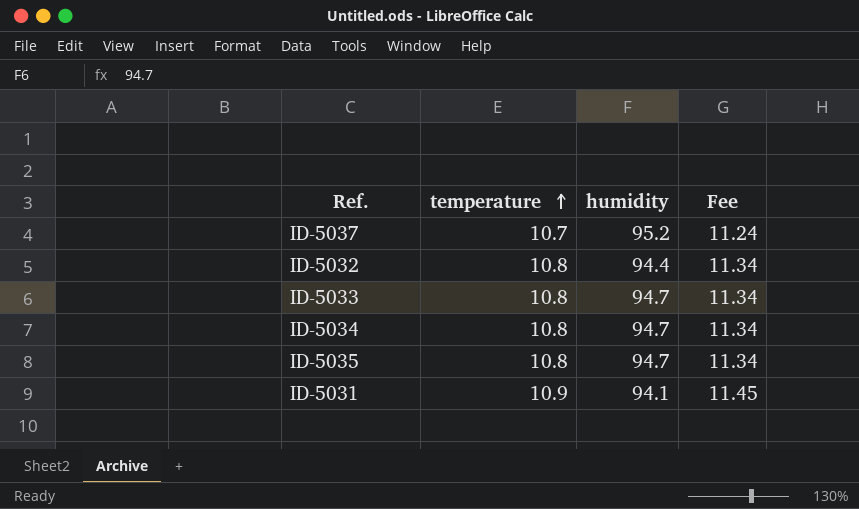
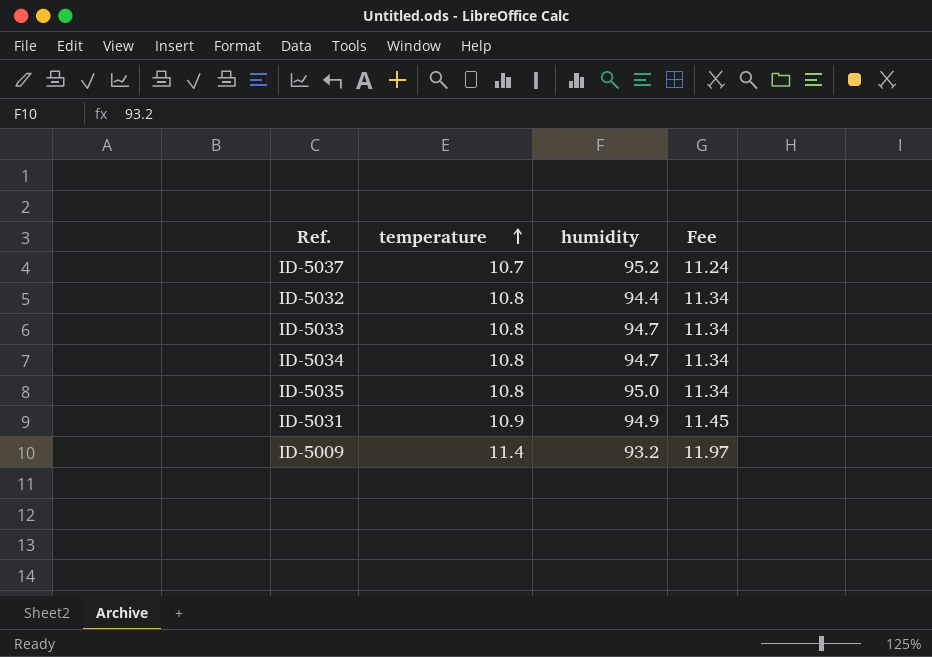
ID-5035 | humidity: 94.7 -> 95.0
ID-5031 | humidity: 94.1 -> 94.9
row ID-5009: none -> 11.4 | 93.2 | 11.97

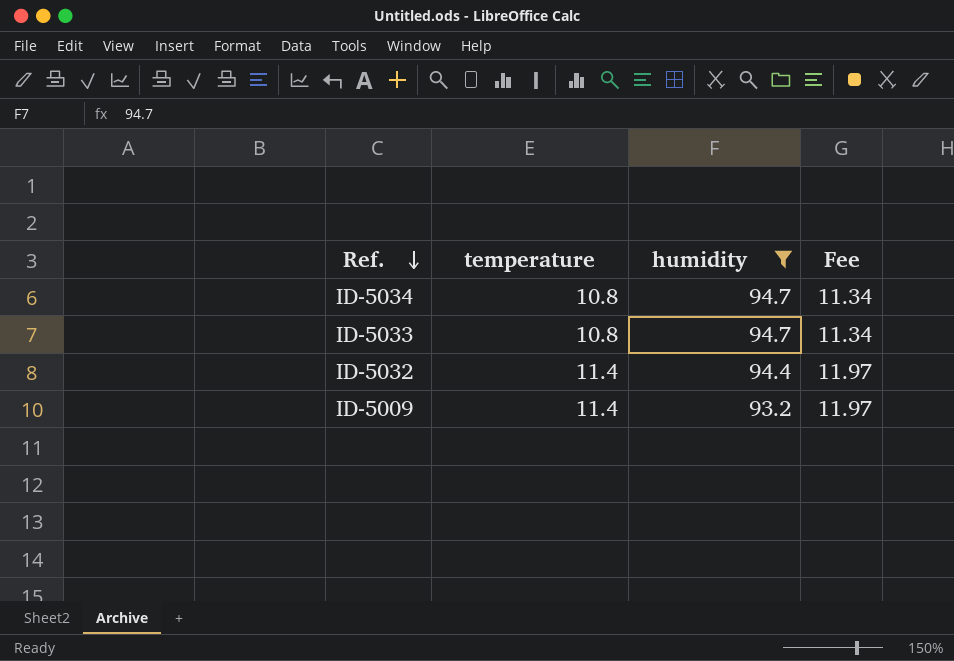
filter: none -> humidity <= 94.7
row order: temperature ascending -> Ref. descending
ID-5032 | temperature: 10.8 -> 11.4
ID-5032 | Fee: 11.34 -> 11.97

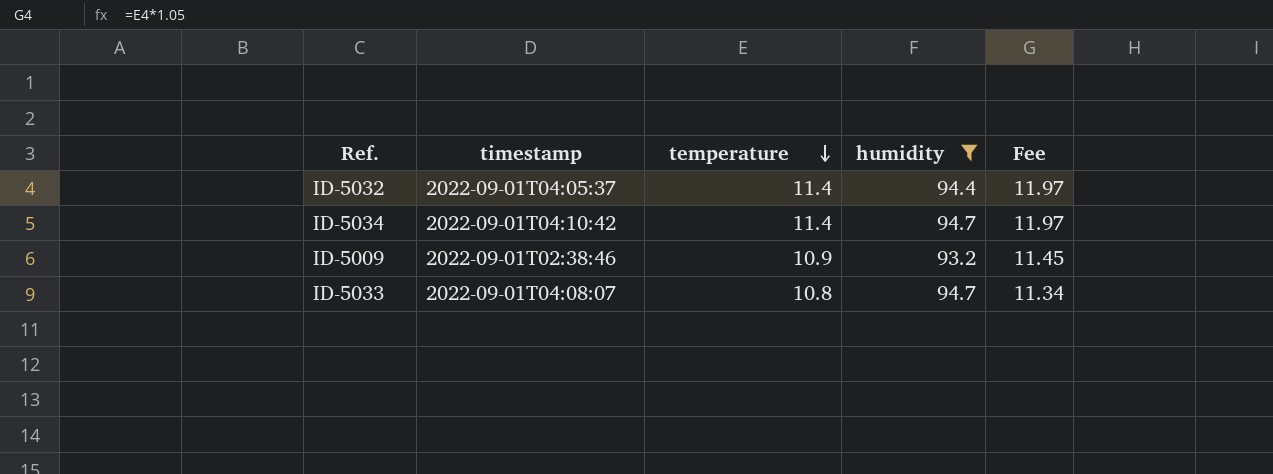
row order: Ref. descending -> temperature descending
column timestamp | position: none -> 2
ID-5034 | temperature: 10.8 -> 11.4
ID-5034 | Fee: 11.34 -> 11.97
ID-5009 | temperature: 11.4 -> 10.9
ID-5009 | Fee: 11.97 -> 11.45

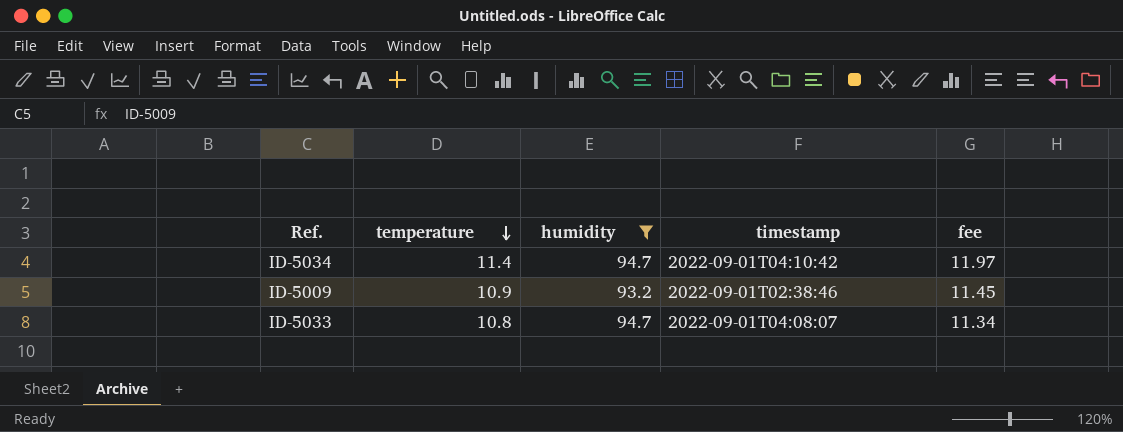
column timestamp | position: 2 -> 4
column name: Fee -> fee
row ID-5032: 2022-09-01T04:05:37 | 11.4 | 94.4 | 11.97 -> none

